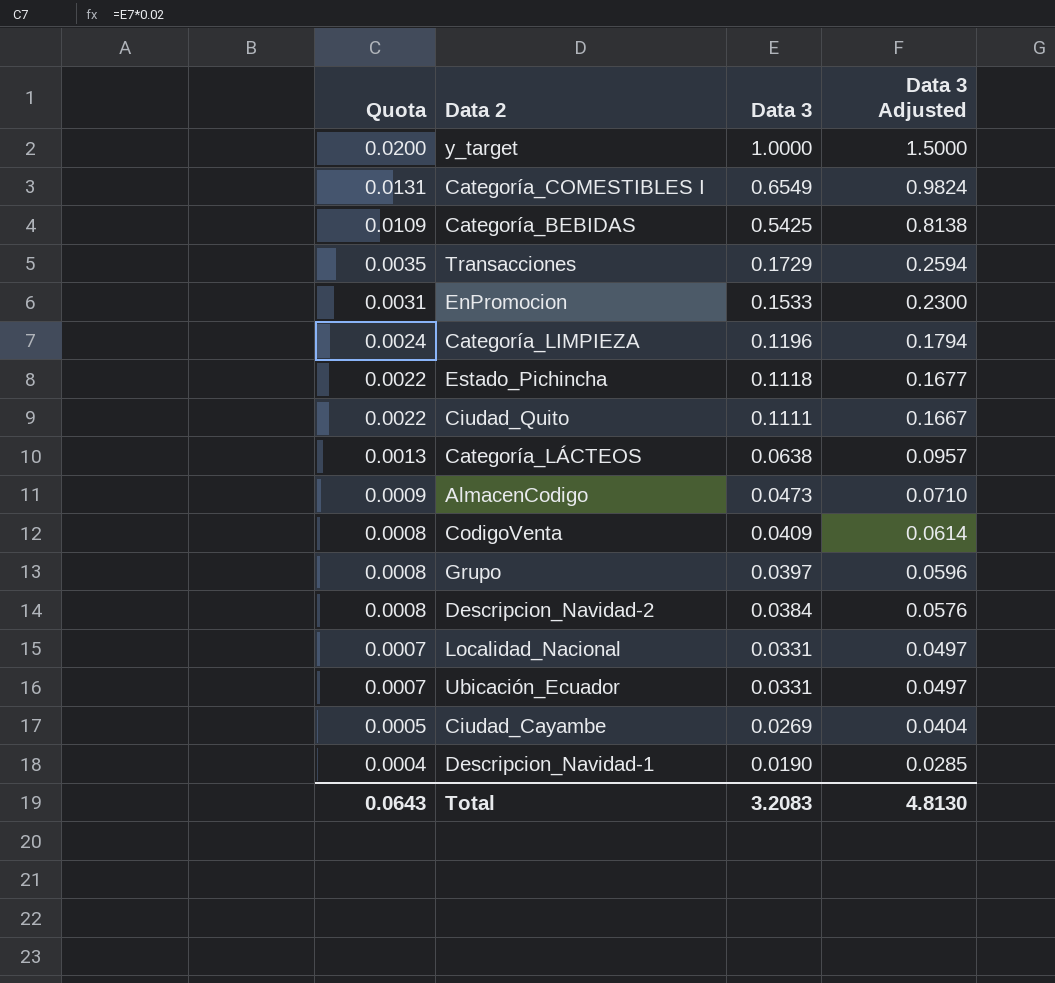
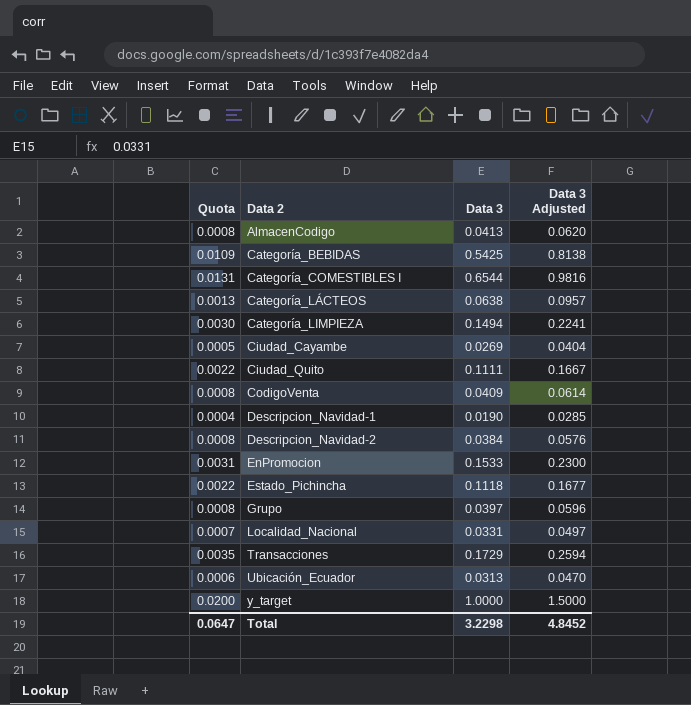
row order: Quota descending -> Data 2 ascending
AlmacenCodigo | Quota: 0.0009 -> 0.0008
AlmacenCodigo | Data 3: 0.0473 -> 0.0413
AlmacenCodigo | Data 3 Adjusted: 0.0710 -> 0.0620
Categoría_COMESTIBLES I | Data 3: 0.6549 -> 0.6544
Categoría_COMESTIBLES I | Data 3 Adjusted: 0.9824 -> 0.9816
Categoría_LIMPIEZA | Quota: 0.0024 -> 0.0030
Categoría_LIMPIEZA | Data 3: 0.1196 -> 0.1494
Categoría_LIMPIEZA | Data 3 Adjusted: 0.1794 -> 0.2241
Ubicación_Ecuador | Quota: 0.0007 -> 0.0006
Ubicación_Ecuador | Data 3: 0.0331 -> 0.0313
Ubicación_Ecuador | Data 3 Adjusted: 0.0497 -> 0.0470
Total | Quota: 0.0643 -> 0.0647
Total | Data 3: 3.2083 -> 3.2298
Total | Data 3 Adjusted: 4.8130 -> 4.8452

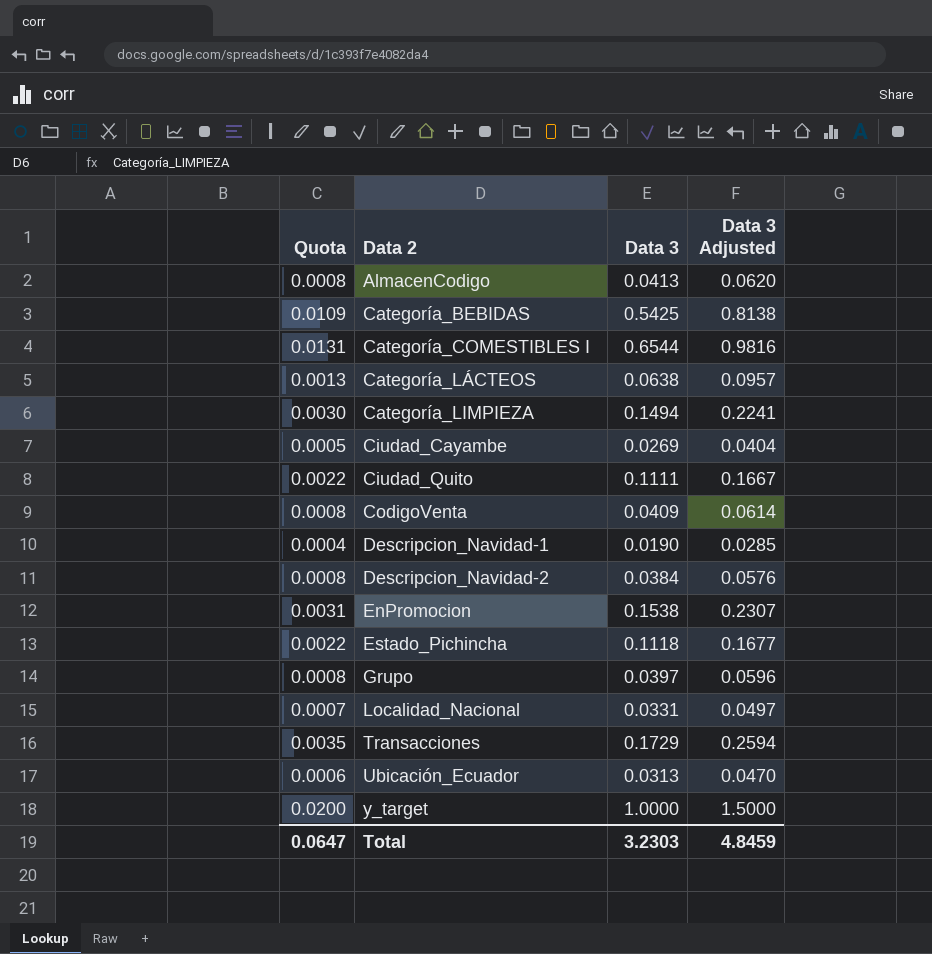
EnPromocion | Data 3: 0.1533 -> 0.1538
EnPromocion | Data 3 Adjusted: 0.2300 -> 0.2307
Total | Data 3: 3.2298 -> 3.2303
Total | Data 3 Adjusted: 4.8452 -> 4.8459

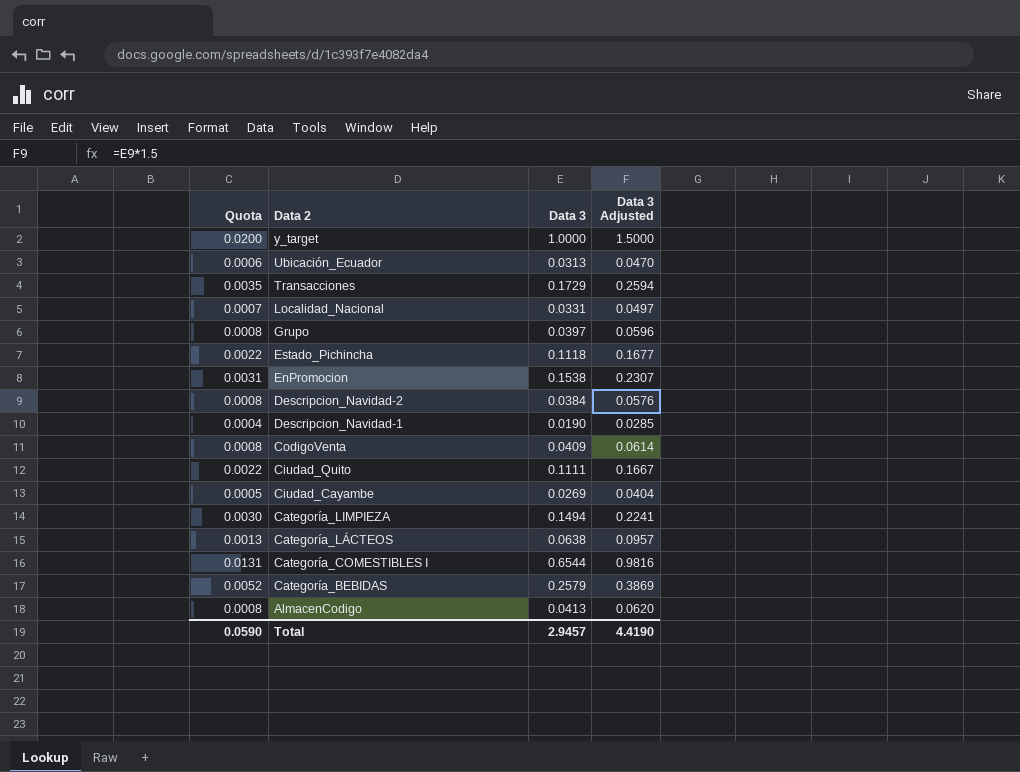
row order: Data 2 ascending -> Data 2 descending
Categoría_BEBIDAS | Quota: 0.0109 -> 0.0052
Categoría_BEBIDAS | Data 3: 0.5425 -> 0.2579
Categoría_BEBIDAS | Data 3 Adjusted: 0.8138 -> 0.3869
Total | Quota: 0.0647 -> 0.0590
Total | Data 3: 3.2303 -> 2.9457
Total | Data 3 Adjusted: 4.8459 -> 4.4190

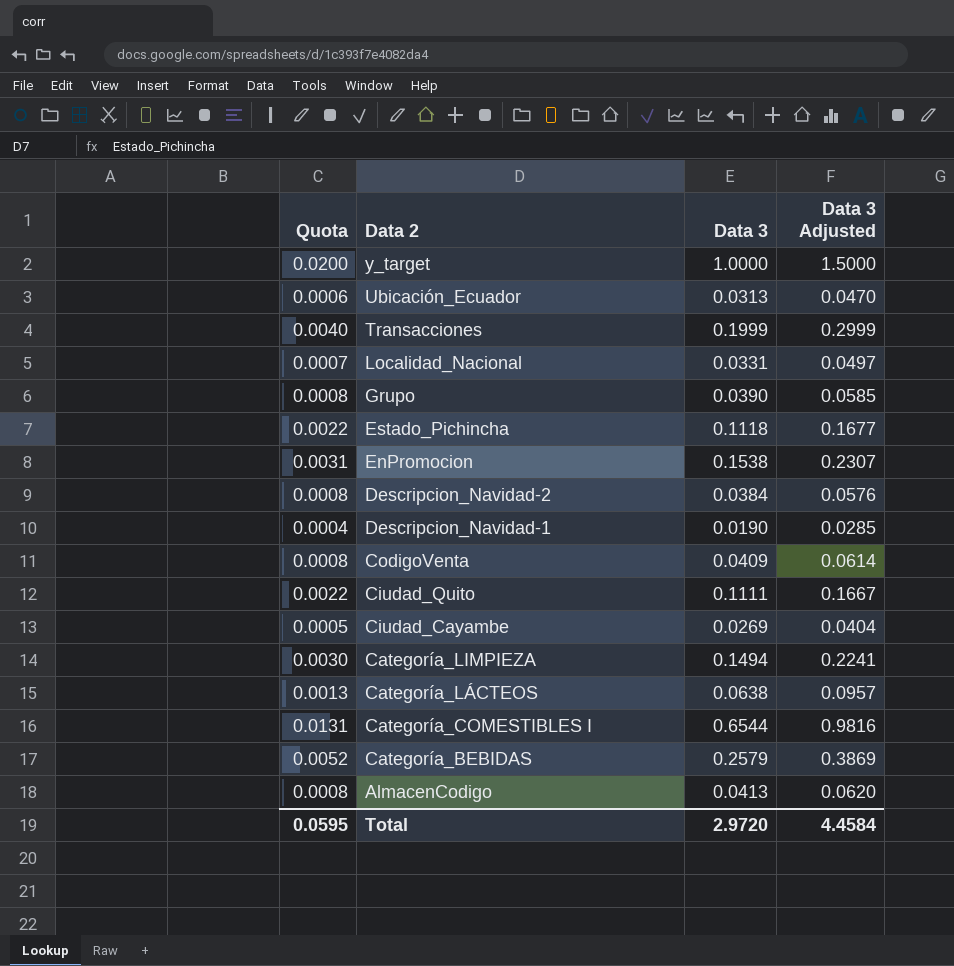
Transacciones | Quota: 0.0035 -> 0.0040
Transacciones | Data 3: 0.1729 -> 0.1999
Transacciones | Data 3 Adjusted: 0.2594 -> 0.2999
Grupo | Data 3: 0.0397 -> 0.0390
Grupo | Data 3 Adjusted: 0.0596 -> 0.0585
Total | Quota: 0.0590 -> 0.0595
Total | Data 3: 2.9457 -> 2.9720
Total | Data 3 Adjusted: 4.4190 -> 4.4584

